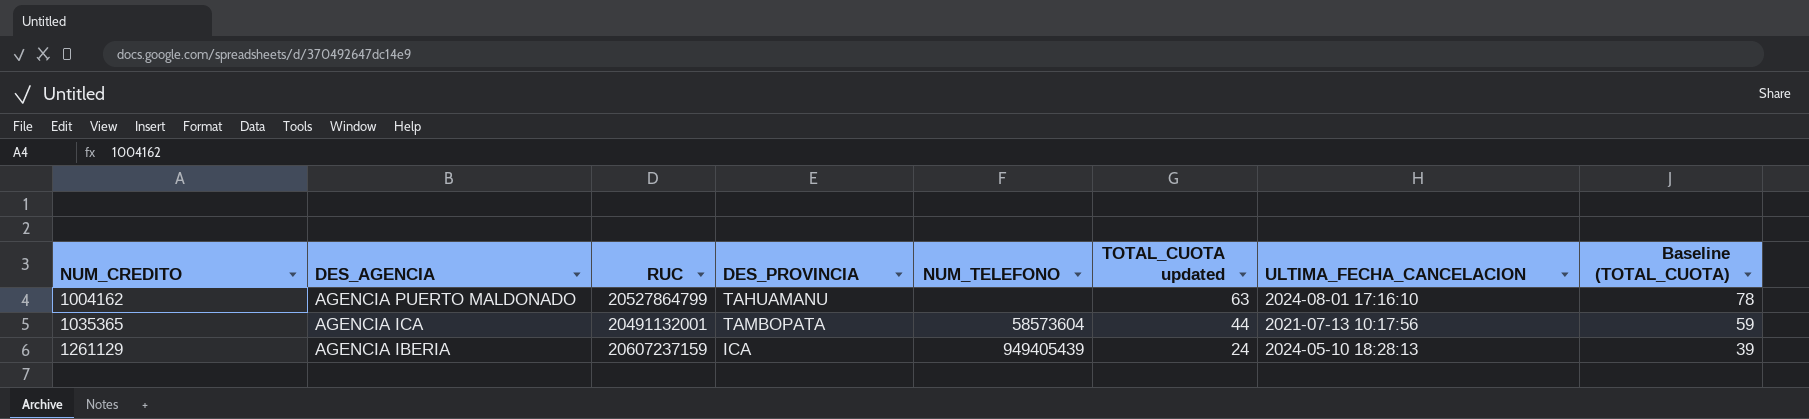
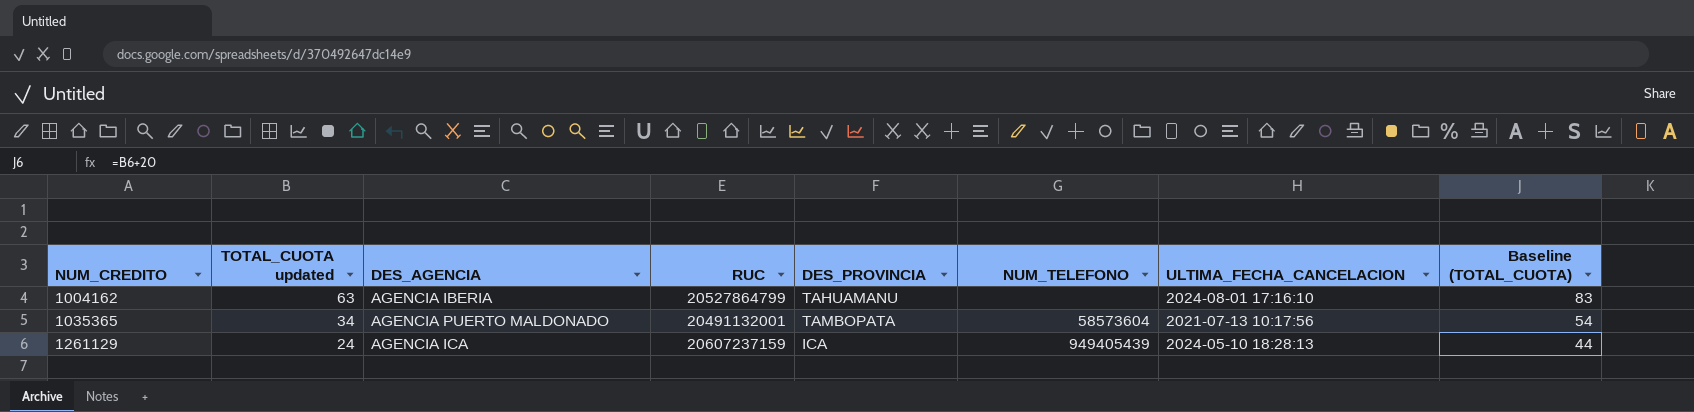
column TOTAL_CUOTA updated | position: 6 -> 2
column Baseline (TOTAL_CUOTA) | formula: [TOTAL_CUOTA updated] + 15 -> [TOTAL_CUOTA updated] + 20
1004162 | DES_AGENCIA: AGENCIA PUERTO MALDONADO -> AGENCIA IBERIA
1035365 | TOTAL_CUOTA updated: 44 -> 34
1035365 | DES_AGENCIA: AGENCIA ICA -> AGENCIA PUERTO MALDONADO
1261129 | DES_AGENCIA: AGENCIA IBERIA -> AGENCIA ICA

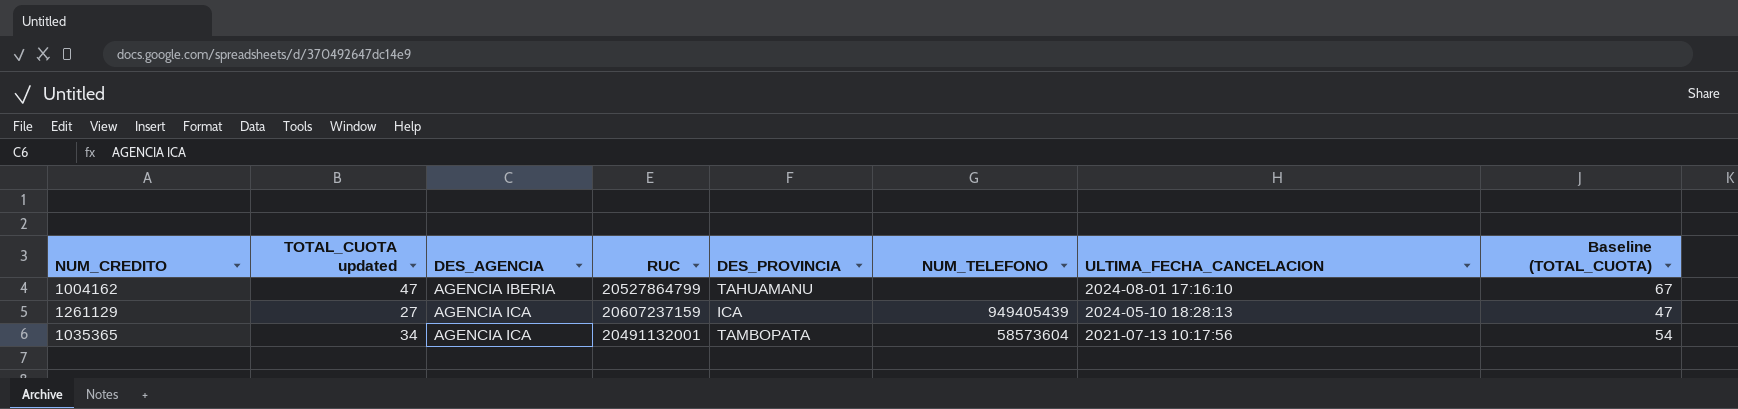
row order: NUM_CREDITO ascending -> DES_AGENCIA ascending
1004162 | TOTAL_CUOTA updated: 63 -> 47
1004162 | Baseline (TOTAL_CUOTA): 83 -> 67
1261129 | TOTAL_CUOTA updated: 24 -> 27
1261129 | Baseline (TOTAL_CUOTA): 44 -> 47
1035365 | DES_AGENCIA: AGENCIA PUERTO MALDONADO -> AGENCIA ICA

